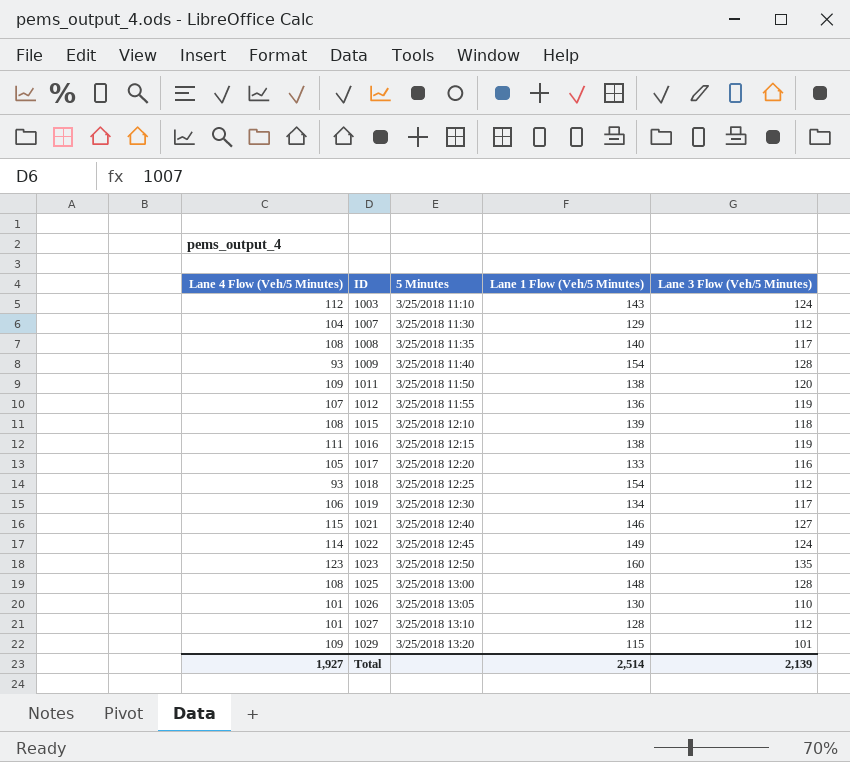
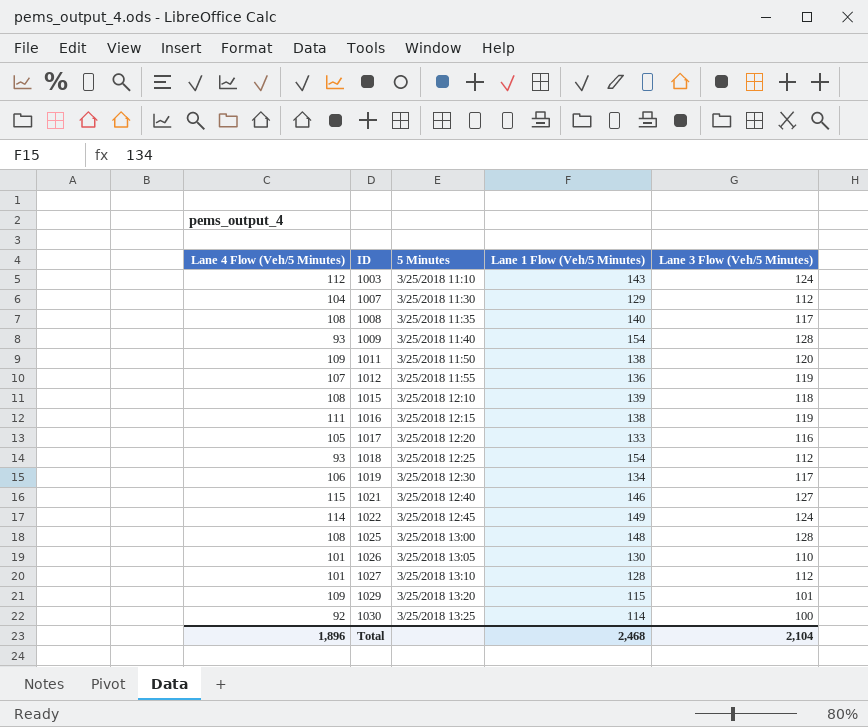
row 1023: 123 | 3/25/2018 12:50 | 160 | 135 -> none
row 1030: none -> 92 | 3/25/2018 13:25 | 114 | 100
Total | Lane 4 Flow (Veh/5 Minutes): 1,927 -> 1,896
Total | Lane 1 Flow (Veh/5 Minutes): 2,514 -> 2,468
Total | Lane 3 Flow (Veh/5 Minutes): 2,139 -> 2,104

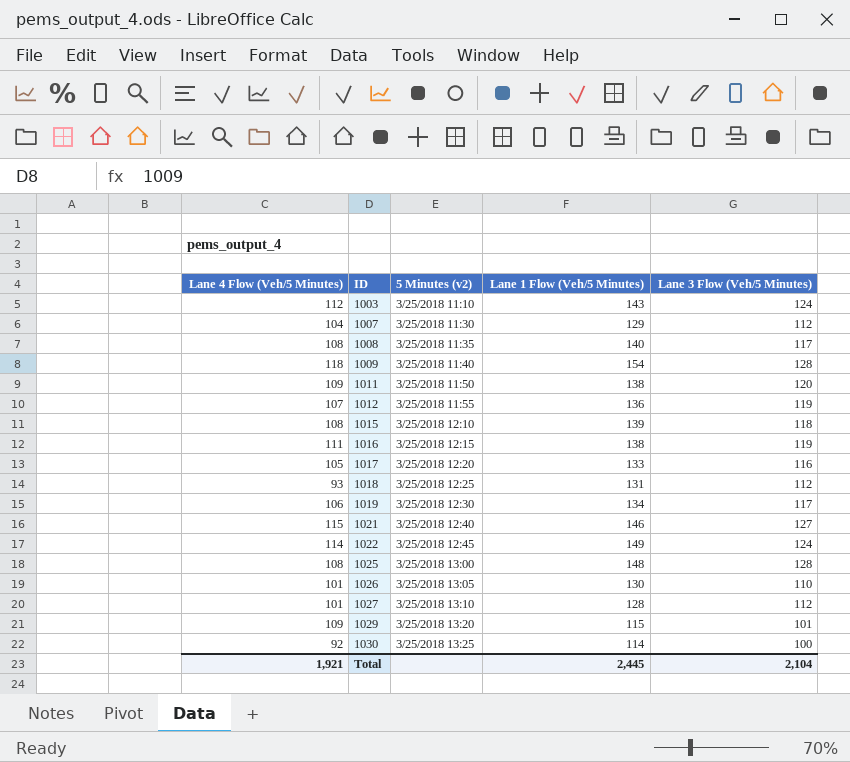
column name: 5 Minutes -> 5 Minutes (v2)
1009 | Lane 4 Flow (Veh/5 Minutes): 93 -> 118
1018 | Lane 1 Flow (Veh/5 Minutes): 154 -> 131
Total | Lane 4 Flow (Veh/5 Minutes): 1,896 -> 1,921
Total | Lane 1 Flow (Veh/5 Minutes): 2,468 -> 2,445

